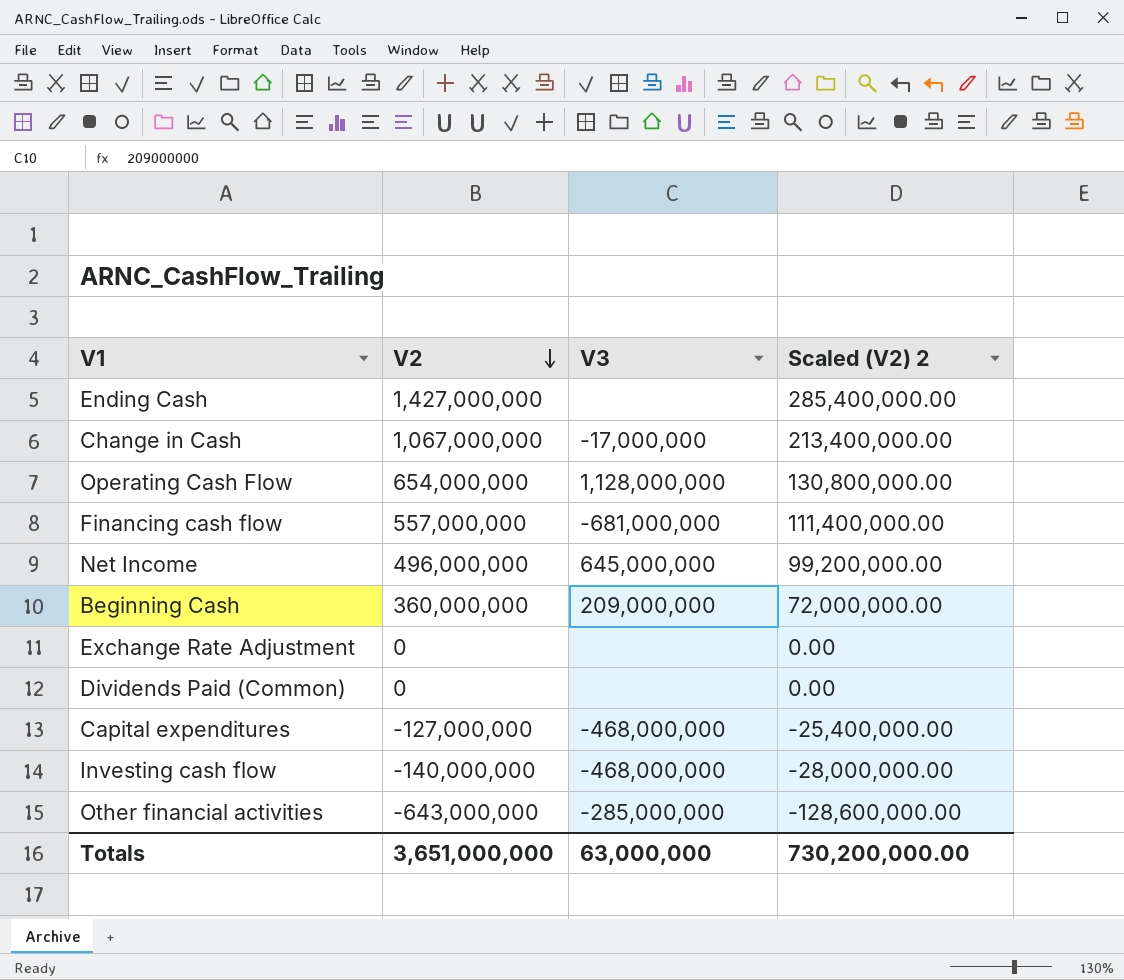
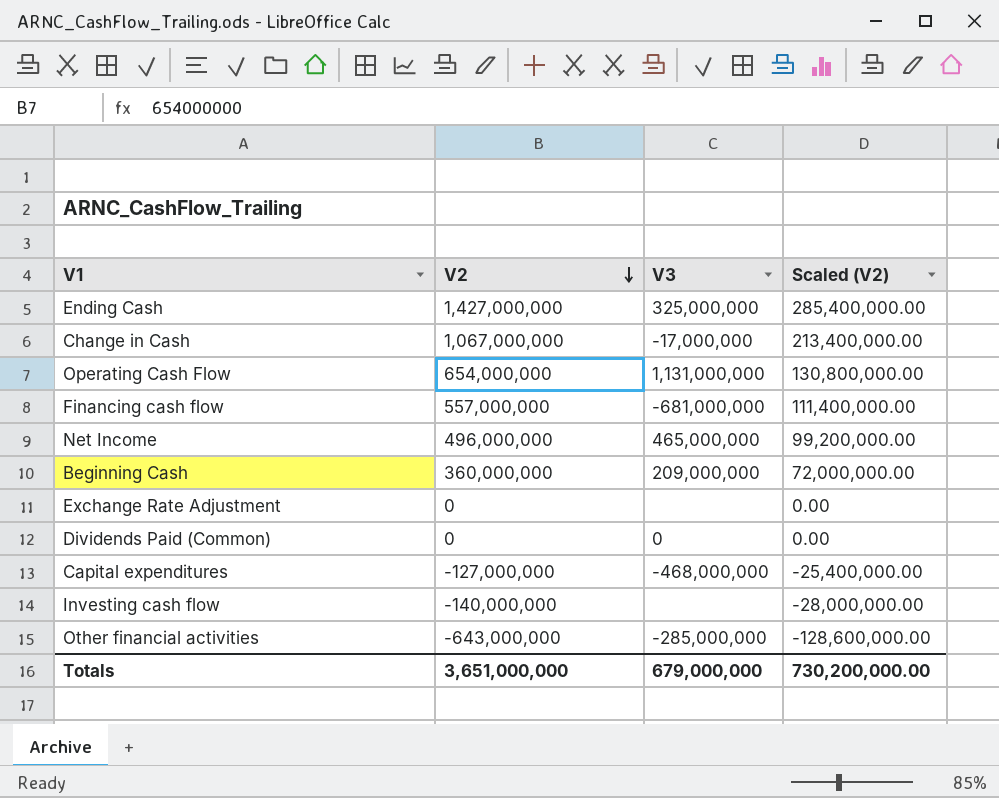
column name: Scaled (V2) 2 -> Scaled (V2)
Ending Cash | V3: none -> 325,000,000
Operating Cash Flow | V3: 1,128,000,000 -> 1,131,000,000
Net Income | V3: 645,000,000 -> 465,000,000
Dividends Paid (Common) | V3: none -> 0
Investing cash flow | V3: -468,000,000 -> none
Totals | V3: 63,000,000 -> 679,000,000

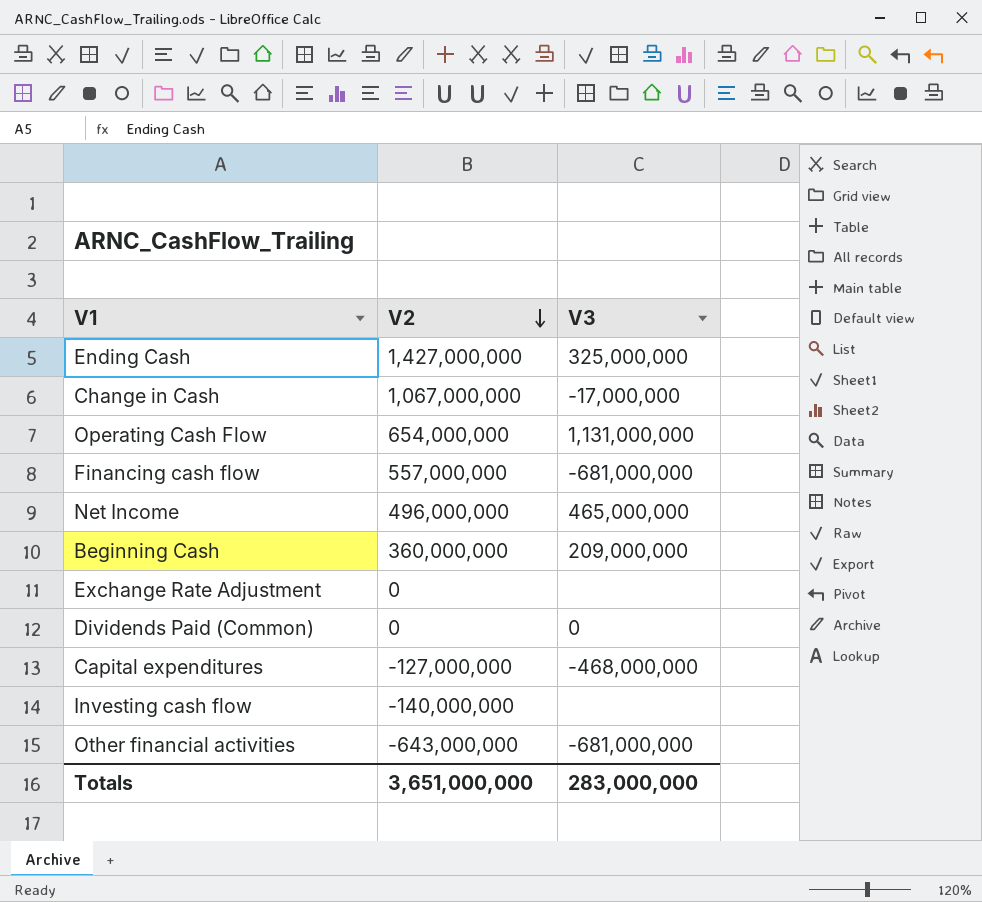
column Scaled (V2) | formula: [V2] * 0.2 -> none
Other financial activities | V3: -285,000,000 -> -681,000,000
Totals | V3: 679,000,000 -> 283,000,000

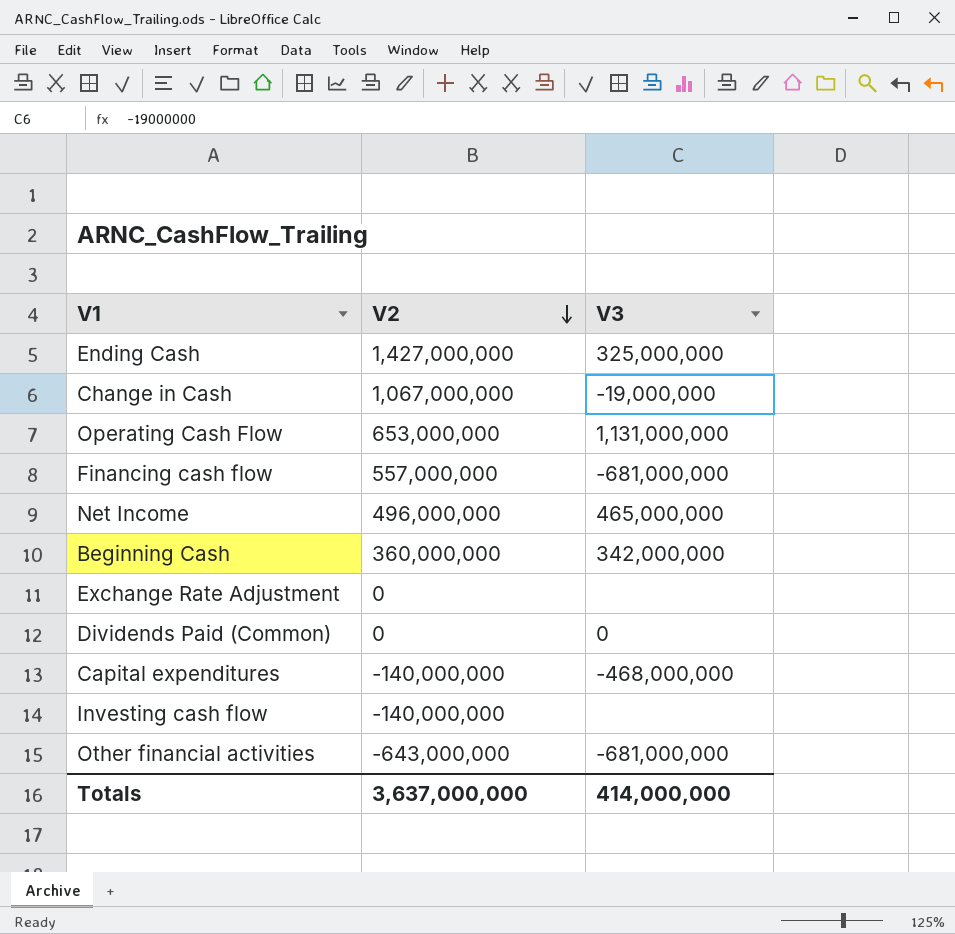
Change in Cash | V3: -17,000,000 -> -19,000,000
Operating Cash Flow | V2: 654,000,000 -> 653,000,000
Beginning Cash | V3: 209,000,000 -> 342,000,000
Capital expenditures | V2: -127,000,000 -> -140,000,000
Totals | V2: 3,651,000,000 -> 3,637,000,000
Totals | V3: 283,000,000 -> 414,000,000

